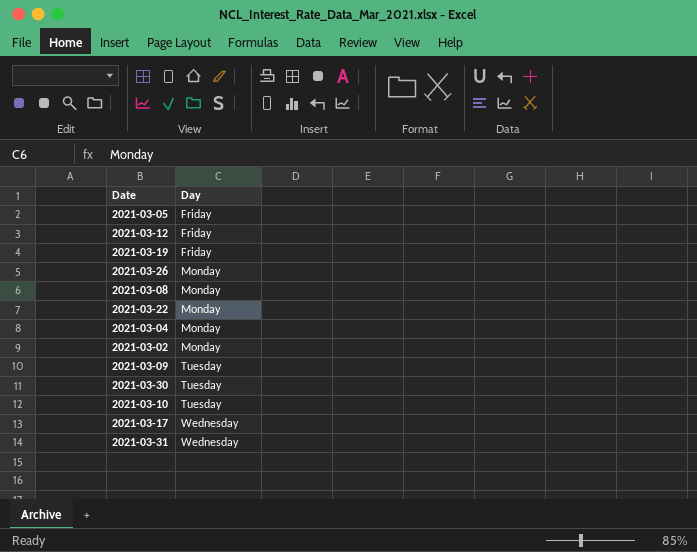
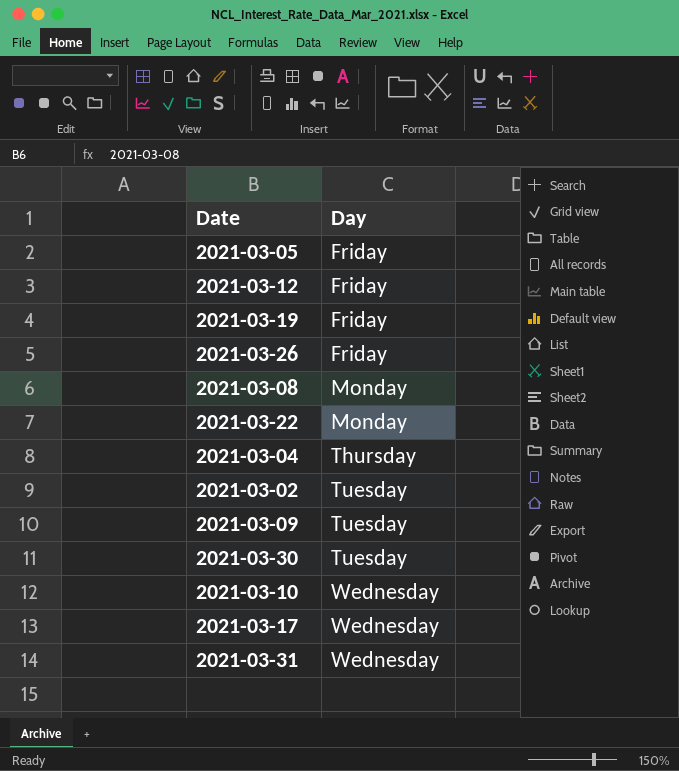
2021-03-26 | Day: Monday -> Friday
2021-03-04 | Day: Monday -> Thursday
2021-03-02 | Day: Monday -> Tuesday
2021-03-10 | Day: Tuesday -> Wednesday

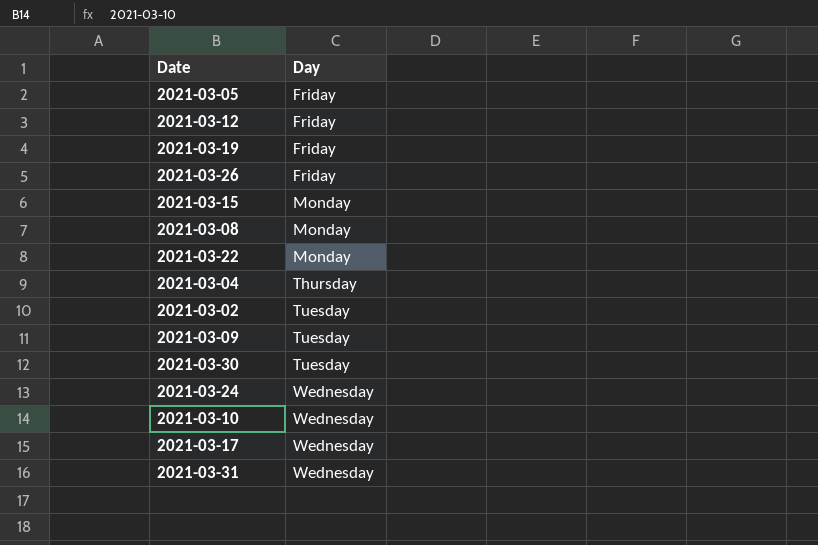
row 2021-03-15: none -> Monday
row 2021-03-24: none -> Wednesday

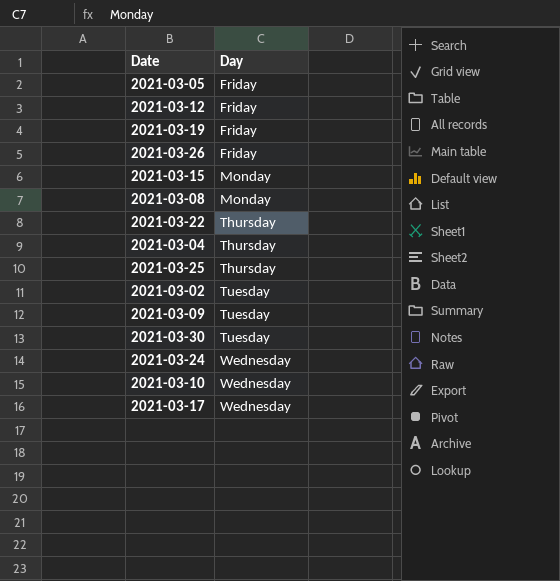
row 2021-03-31: Wednesday -> none
2021-03-22 | Day: Monday -> Thursday
row 2021-03-25: none -> Thursday

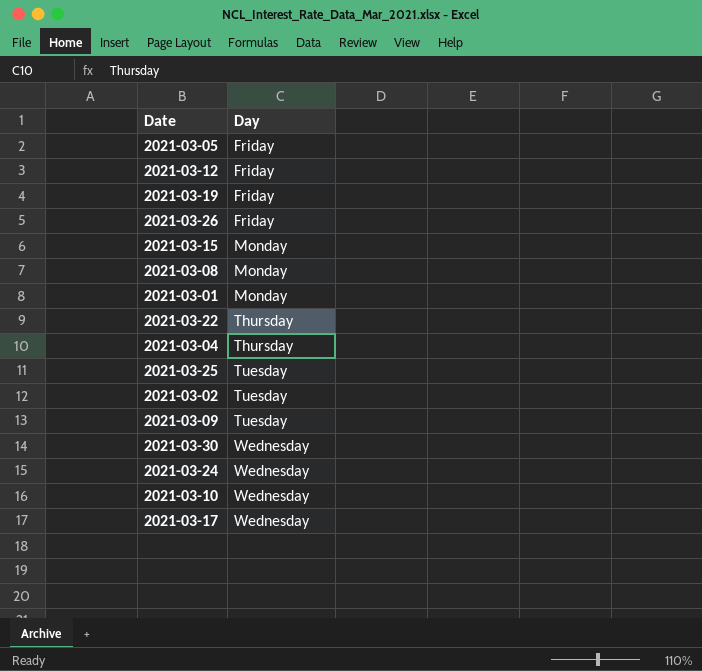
row 2021-03-01: none -> Monday
2021-03-25 | Day: Thursday -> Tuesday
2021-03-30 | Day: Tuesday -> Wednesday

